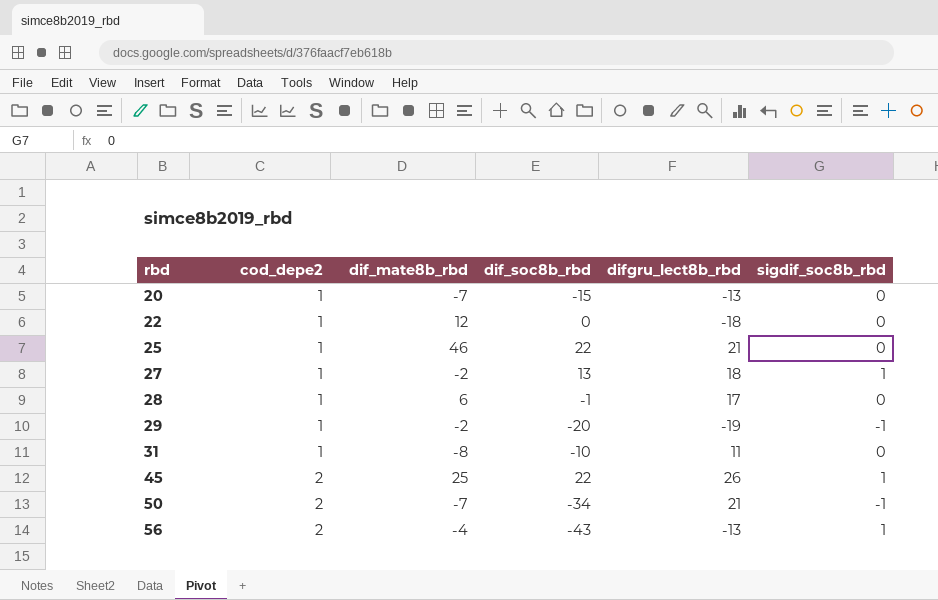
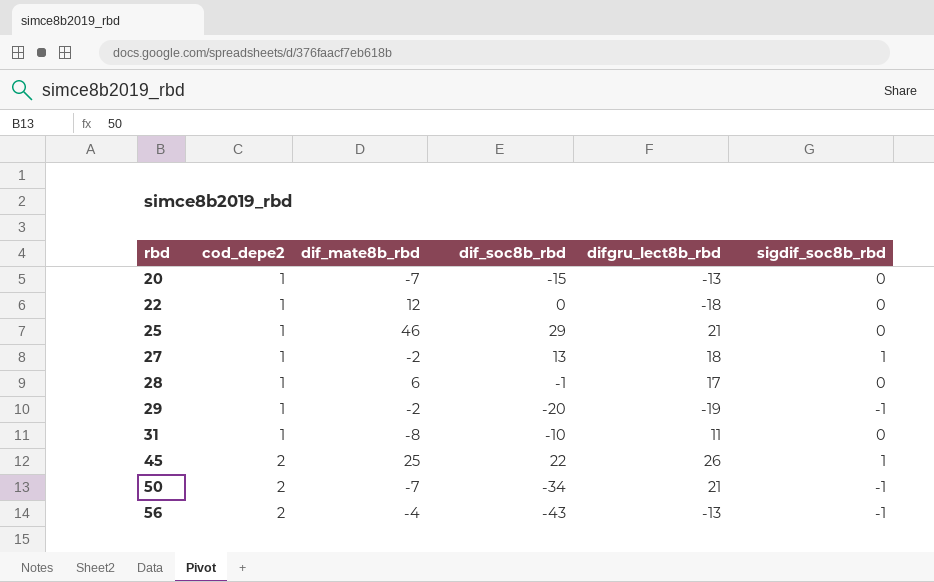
25 | dif_soc8b_rbd: 22 -> 29
56 | sigdif_soc8b_rbd: 1 -> -1

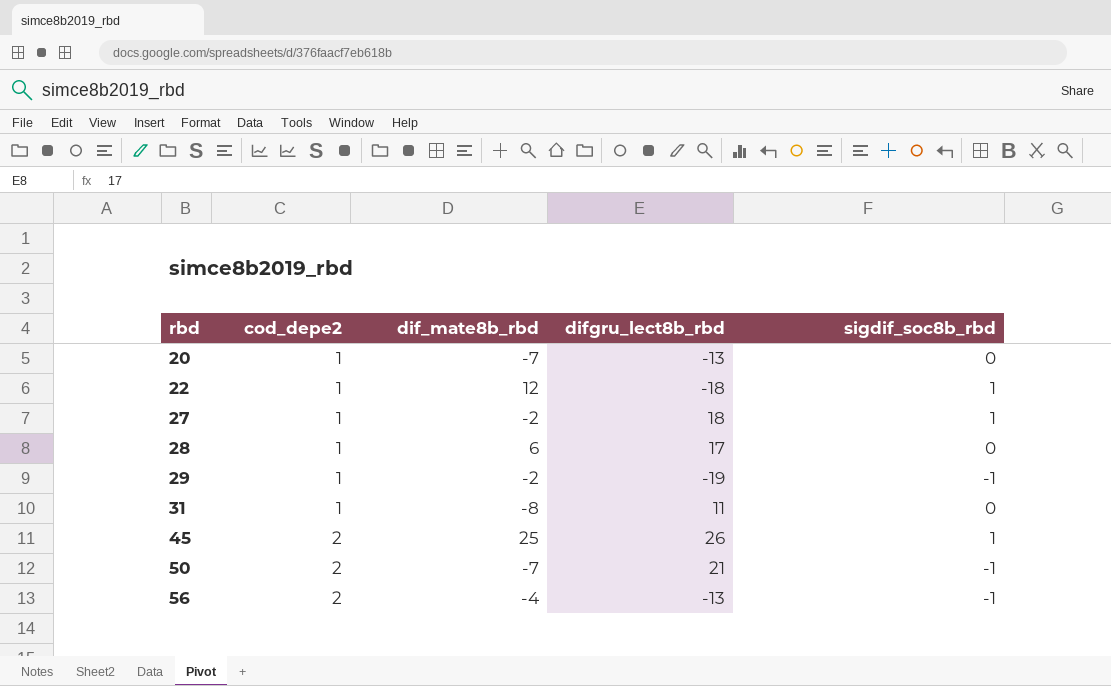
column dif_soc8b_rbd | position: 4 -> none
row 25: 1 | 46 | 29 | 21 | 0 -> none
22 | sigdif_soc8b_rbd: 0 -> 1

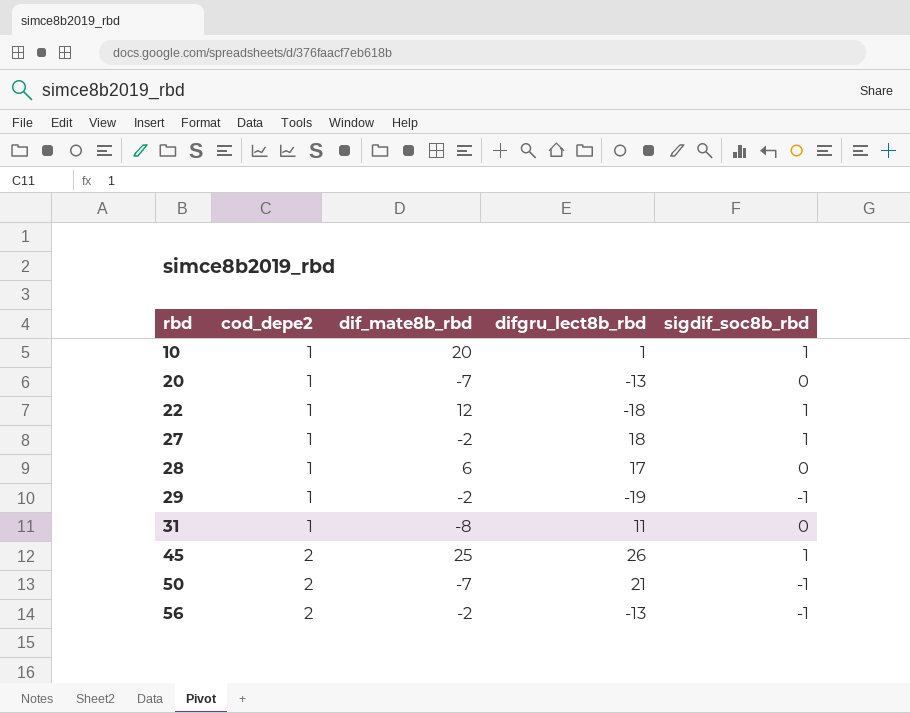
row 10: none -> 1 | 20 | 1 | 1
56 | dif_mate8b_rbd: -4 -> -2

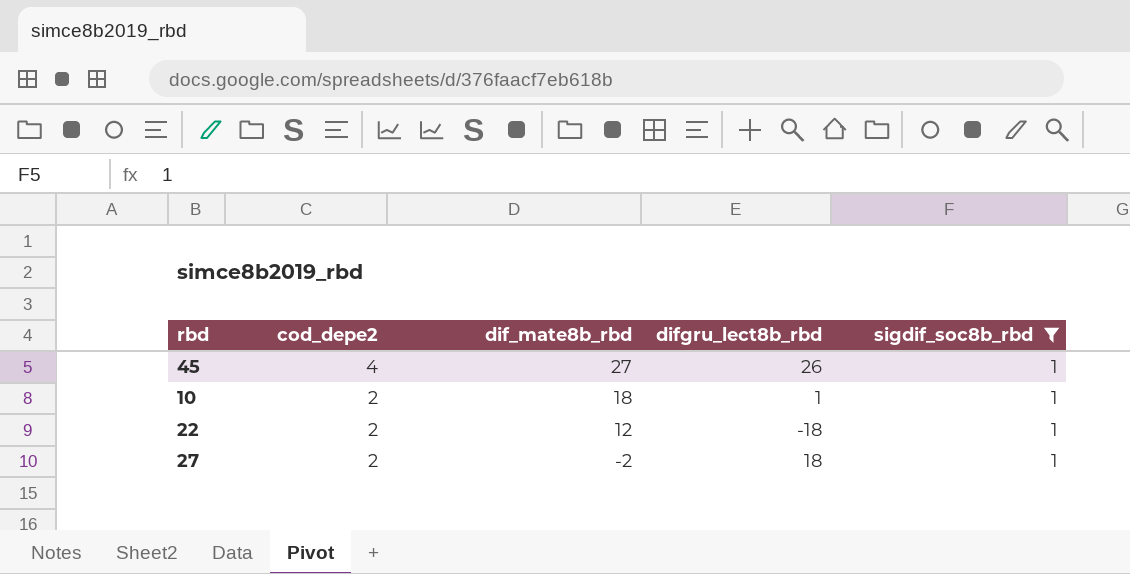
filter: none -> sigdif_soc8b_rbd = 1
row order: rbd ascending -> cod_depe2 descending
45 | cod_depe2: 2 -> 4
45 | dif_mate8b_rbd: 25 -> 27
10 | cod_depe2: 1 -> 2
10 | dif_mate8b_rbd: 20 -> 18
22 | cod_depe2: 1 -> 2
27 | cod_depe2: 1 -> 2

